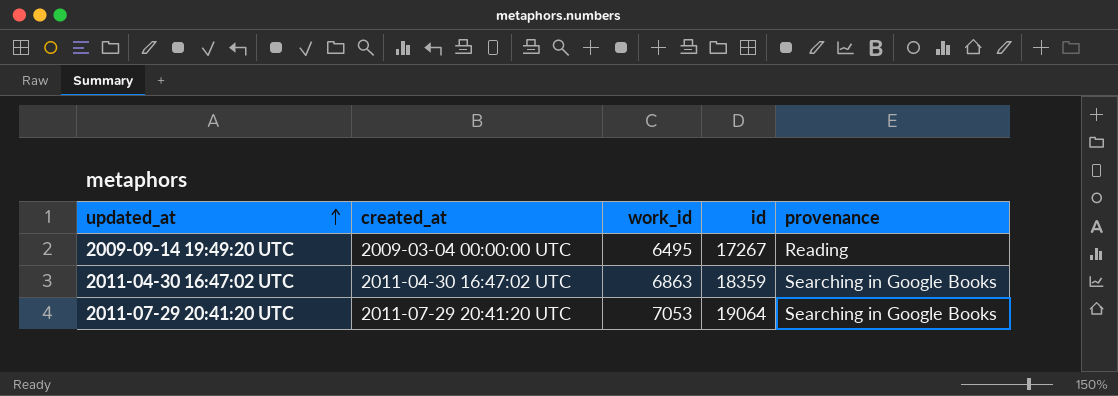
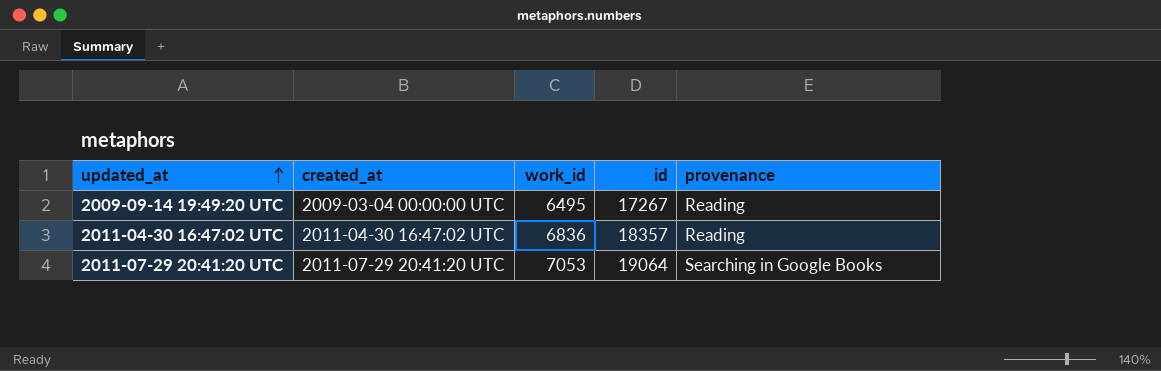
2011-04-30 16:47:02 UTC | work_id: 6863 -> 6836
2011-04-30 16:47:02 UTC | id: 18359 -> 18357
2011-04-30 16:47:02 UTC | provenance: Searching in Google Books -> Reading

